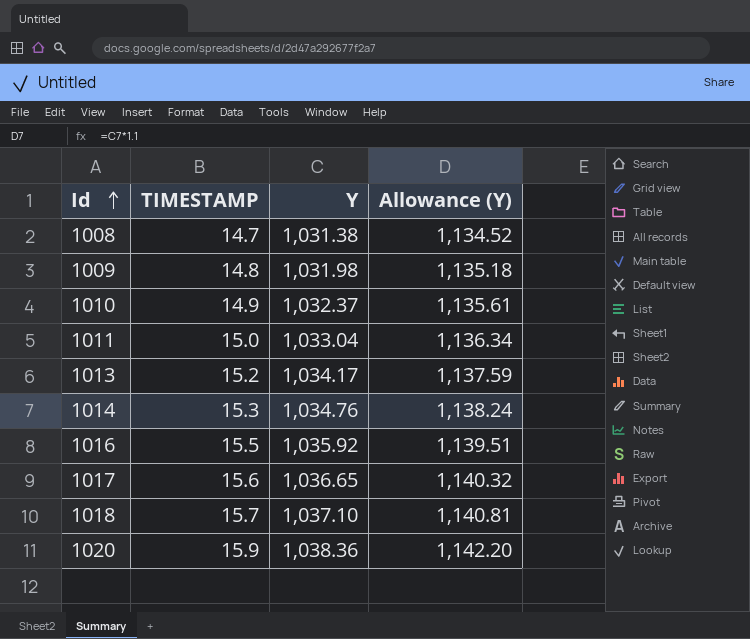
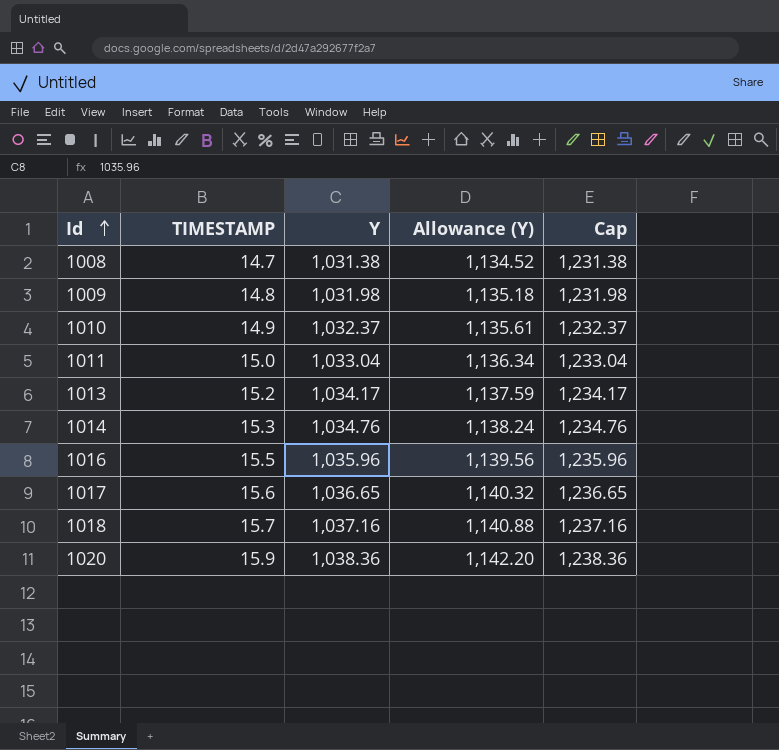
column Cap | formula: none -> [Y] + 200
1016 | Y: 1,035.92 -> 1,035.96
1016 | Allowance (Y): 1,139.51 -> 1,139.56
1018 | Y: 1,037.10 -> 1,037.16
1018 | Allowance (Y): 1,140.81 -> 1,140.88

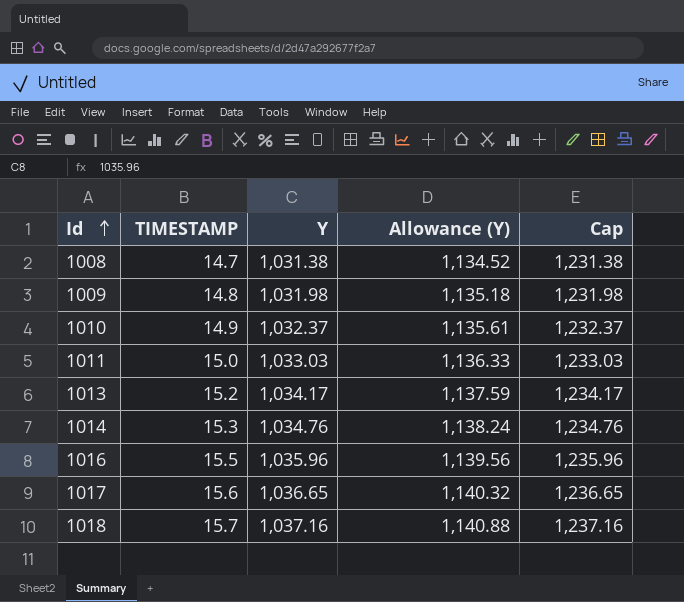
row 1020: 15.9 | 1,038.36 | 1,142.20 | 1,238.36 -> none
1011 | Y: 1,033.04 -> 1,033.03
1011 | Allowance (Y): 1,136.34 -> 1,136.33
1011 | Cap: 1,233.04 -> 1,233.03

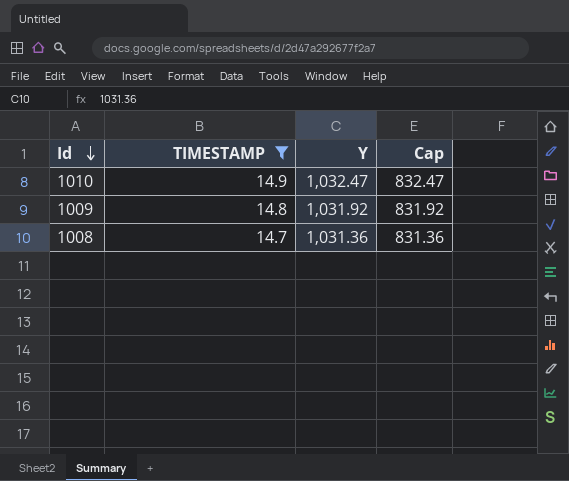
filter: none -> TIMESTAMP <= 14.9
row order: Id ascending -> Id descending
column Allowance (Y) | formula: [Y] * 1.1 -> none
column Cap | formula: [Y] + 200 -> [Y] - 200
1010 | Y: 1,032.37 -> 1,032.47
1009 | Y: 1,031.98 -> 1,031.92
1008 | Y: 1,031.38 -> 1,031.36

